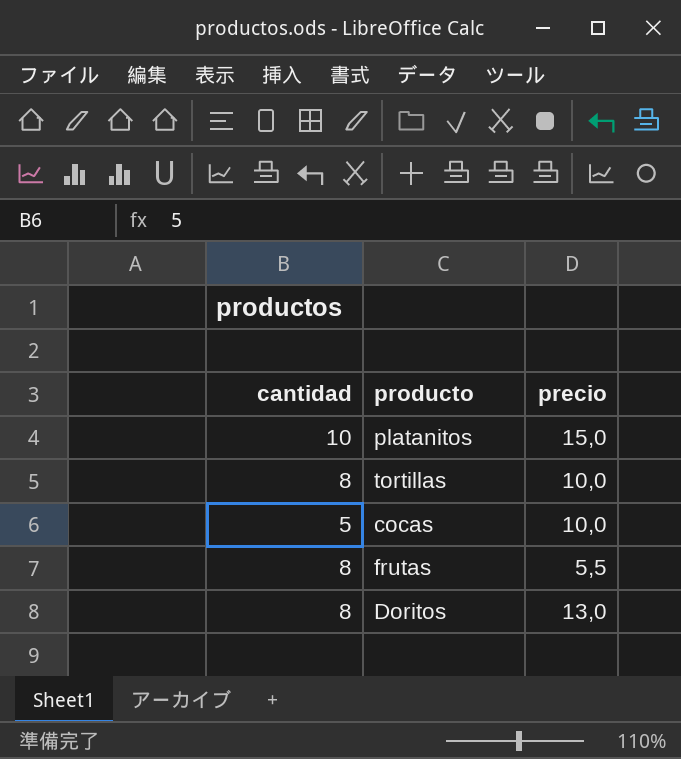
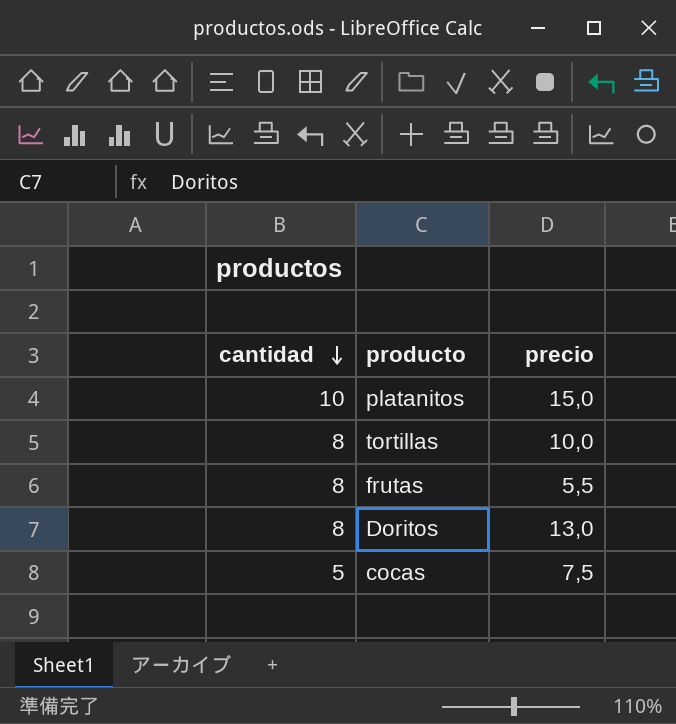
row order: none -> cantidad descending
cocas | precio: 10,0 -> 7,5

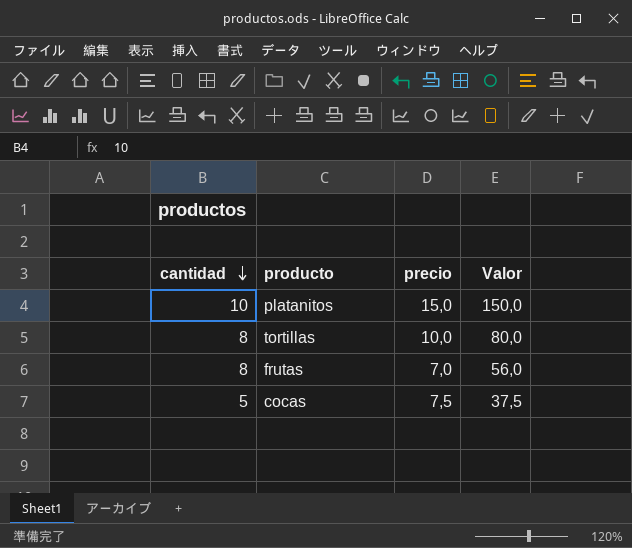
column Valor | formula: none -> [cantidad] * [precio]
row Doritos: 8 | 13,0 -> none
frutas | precio: 5,5 -> 7,0

